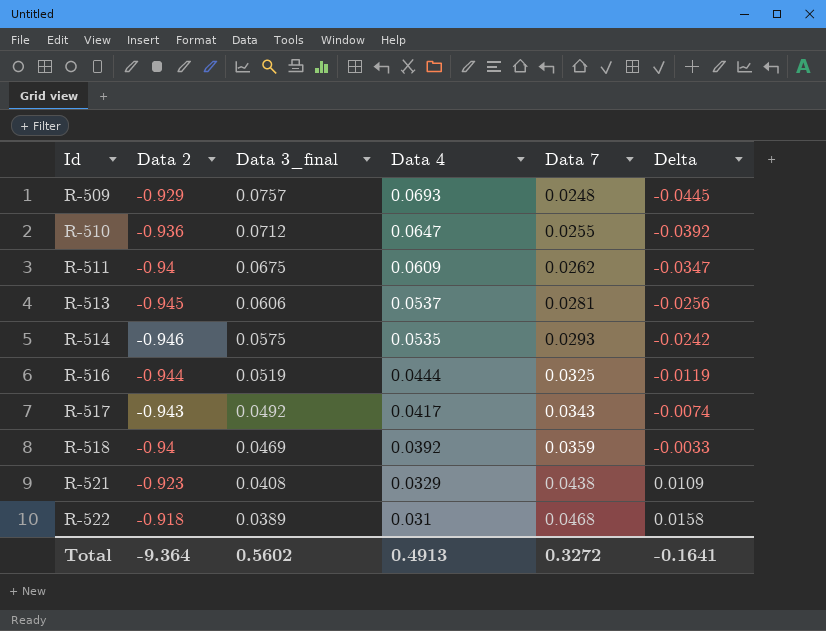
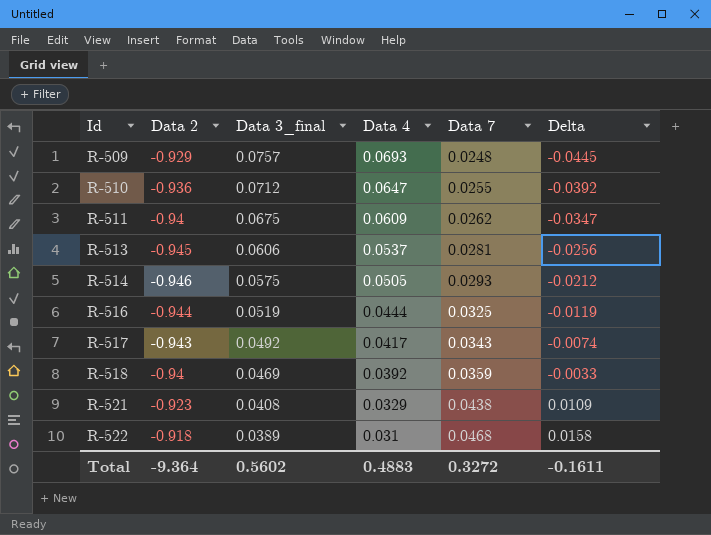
R-514 | Data 4: 0.0535 -> 0.0505
R-514 | Delta: -0.0242 -> -0.0212
Total | Data 4: 0.4913 -> 0.4883
Total | Delta: -0.1641 -> -0.1611

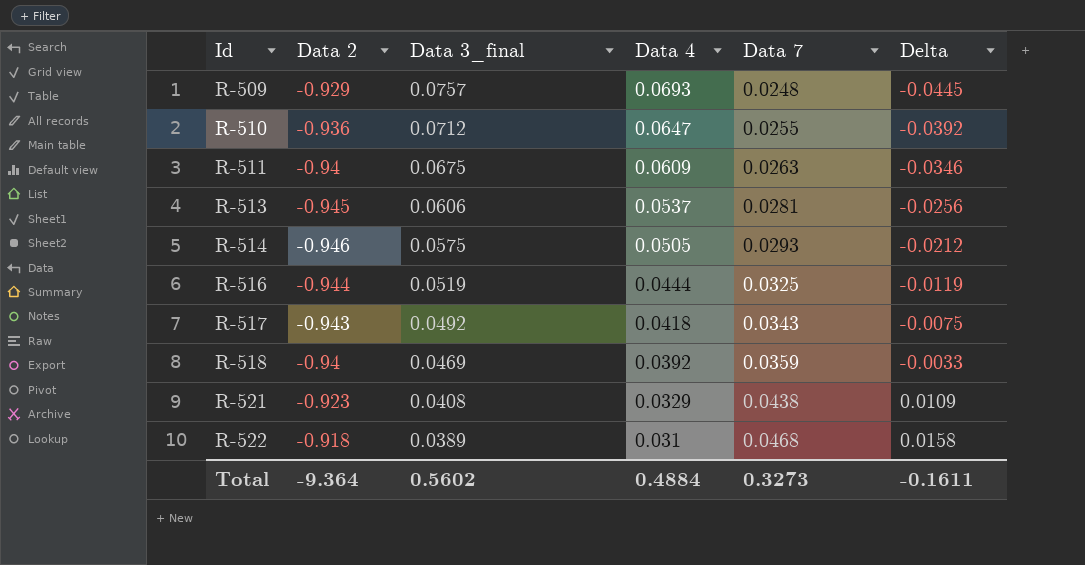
R-511 | Data 7: 0.0262 -> 0.0263
R-511 | Delta: -0.0347 -> -0.0346
R-517 | Data 4: 0.0417 -> 0.0418
R-517 | Delta: -0.0074 -> -0.0075
Total | Data 4: 0.4883 -> 0.4884
Total | Data 7: 0.3272 -> 0.3273

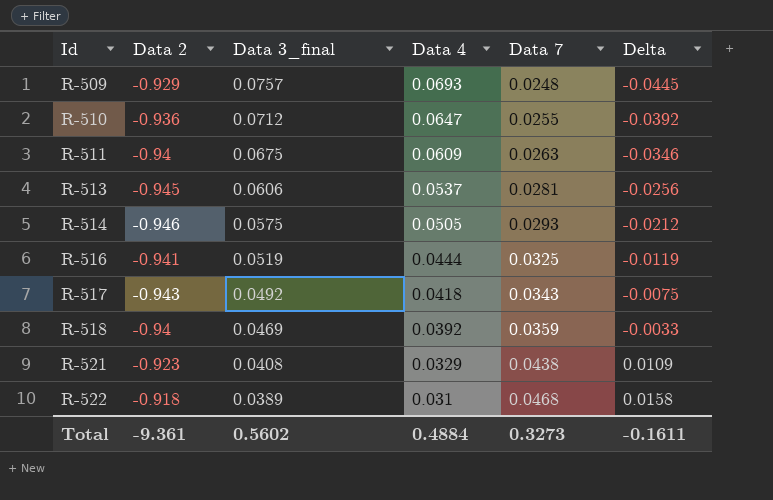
R-516 | Data 2: -0.944 -> -0.941
Total | Data 2: -9.364 -> -9.361

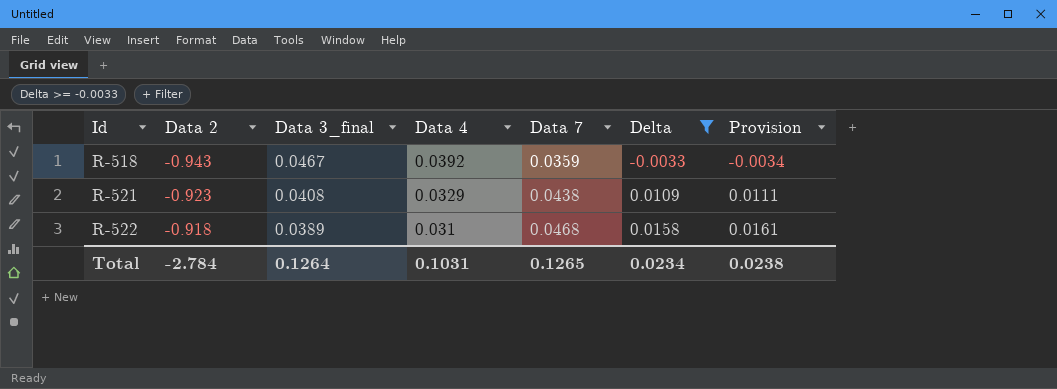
filter: none -> Delta >= -0.0033
column Provision | formula: none -> [Delta] * 1.02
R-518 | Data 2: -0.94 -> -0.943
R-518 | Data 3_final: 0.0469 -> 0.0467
Total | Data 2: -9.361 -> -2.784
Total | Data 3_final: 0.5602 -> 0.1264
Total | Data 4: 0.4884 -> 0.1031
Total | Data 7: 0.3273 -> 0.1265
Total | Delta: -0.1611 -> 0.0234

